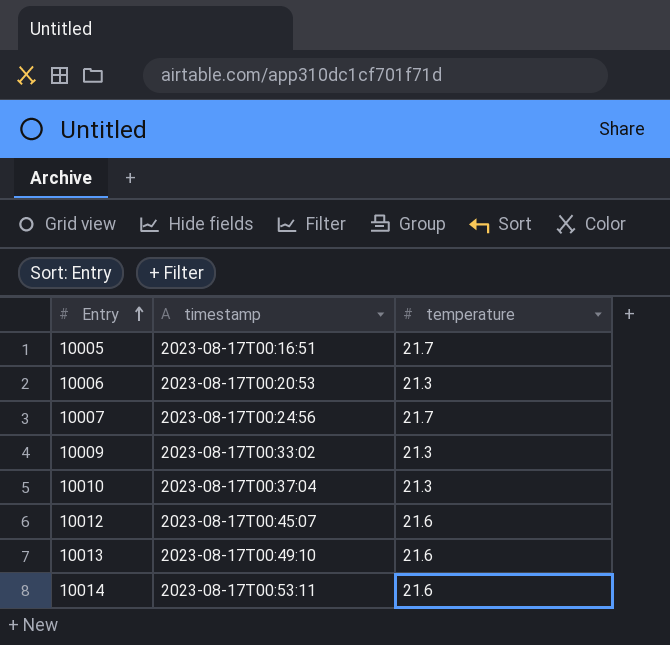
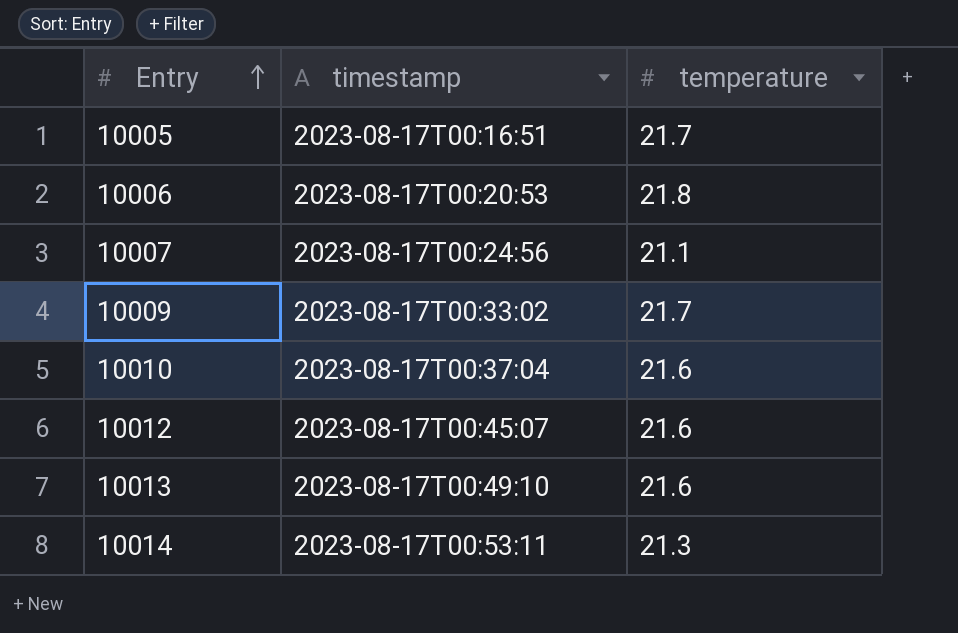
10006 | temperature: 21.3 -> 21.8
10007 | temperature: 21.7 -> 21.1
10009 | temperature: 21.3 -> 21.7
10010 | temperature: 21.3 -> 21.6
10014 | temperature: 21.6 -> 21.3

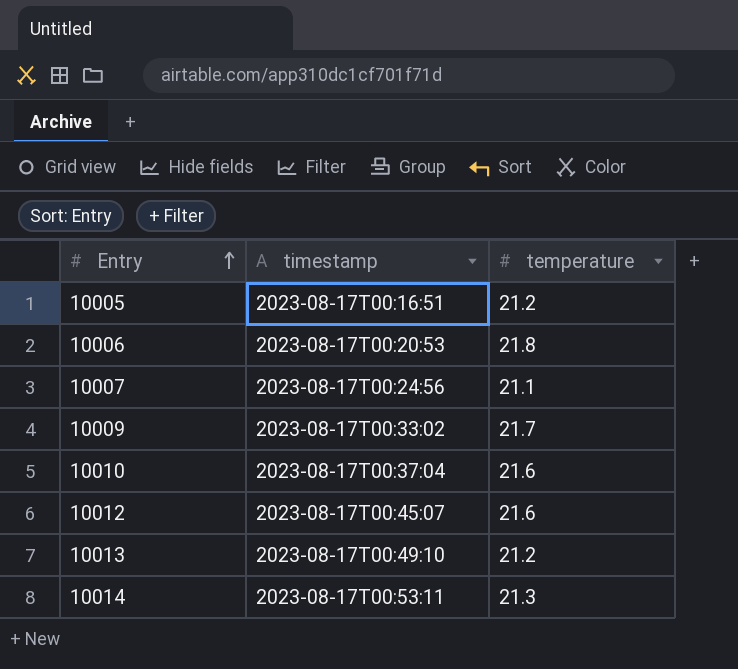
10005 | temperature: 21.7 -> 21.2
10013 | temperature: 21.6 -> 21.2

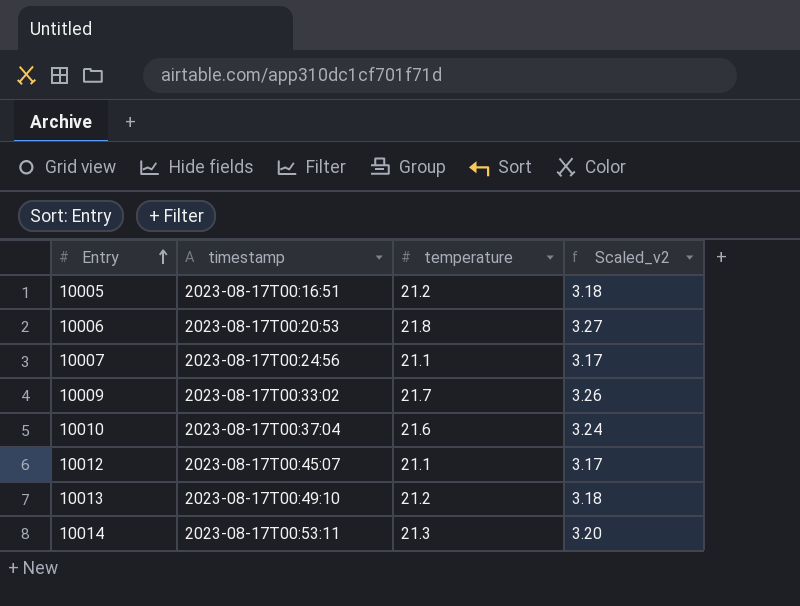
column Scaled_v2 | formula: none -> [temperature] * 0.15
10012 | temperature: 21.6 -> 21.1

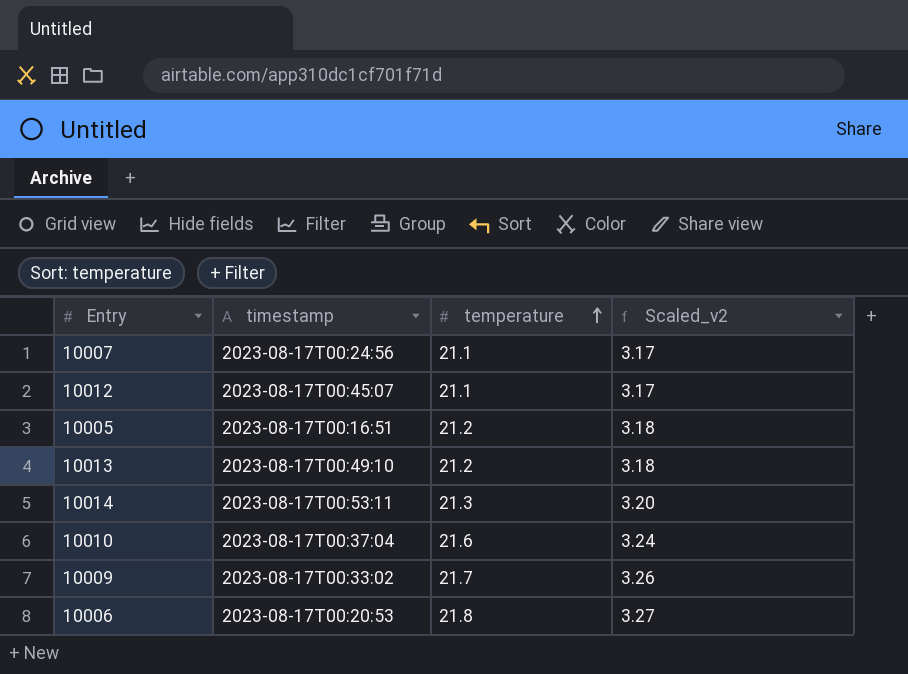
row order: Entry ascending -> temperature ascending

